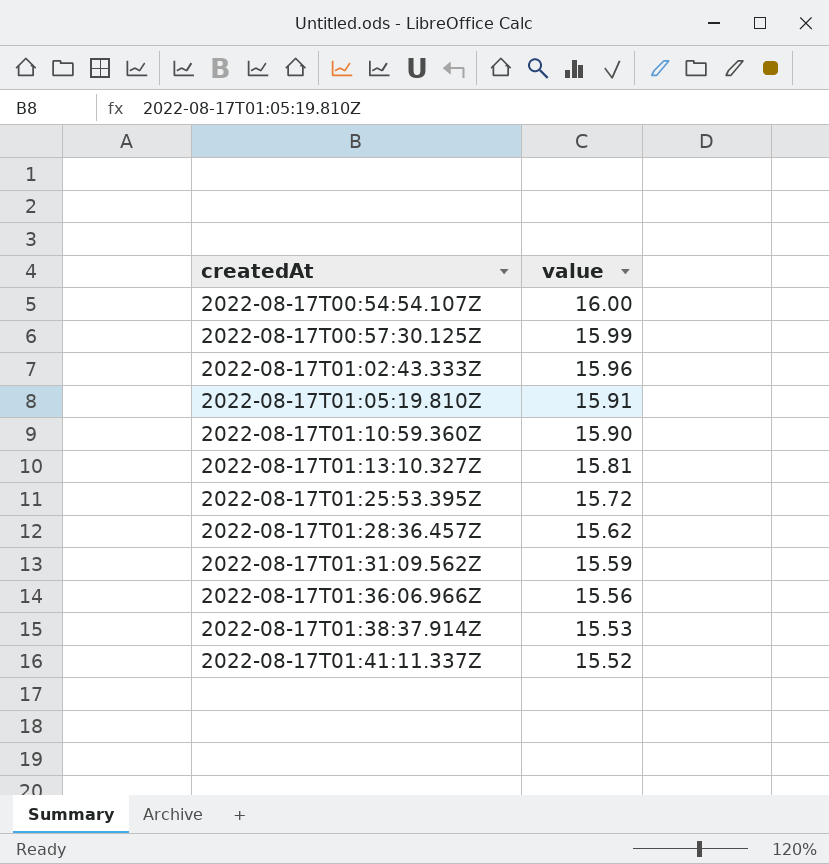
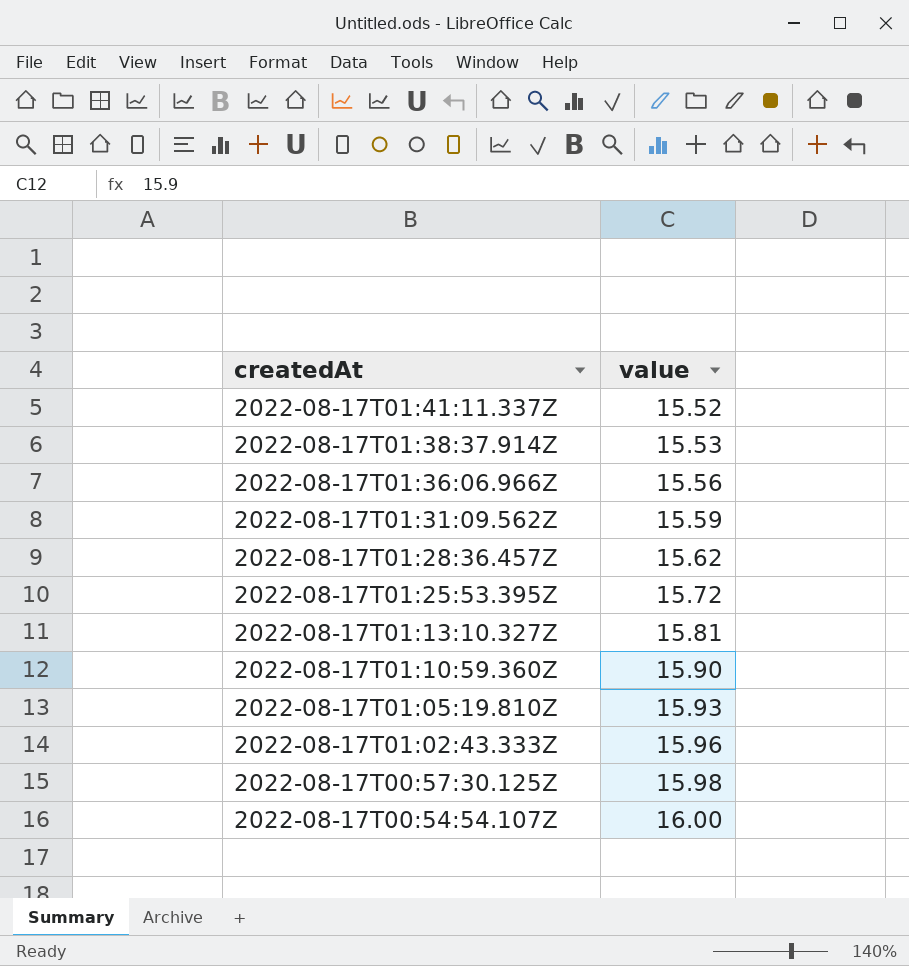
row order: createdAt ascending -> createdAt descending
2022-08-17T01:05:19.810Z | value: 15.91 -> 15.93
2022-08-17T00:57:30.125Z | value: 15.99 -> 15.98

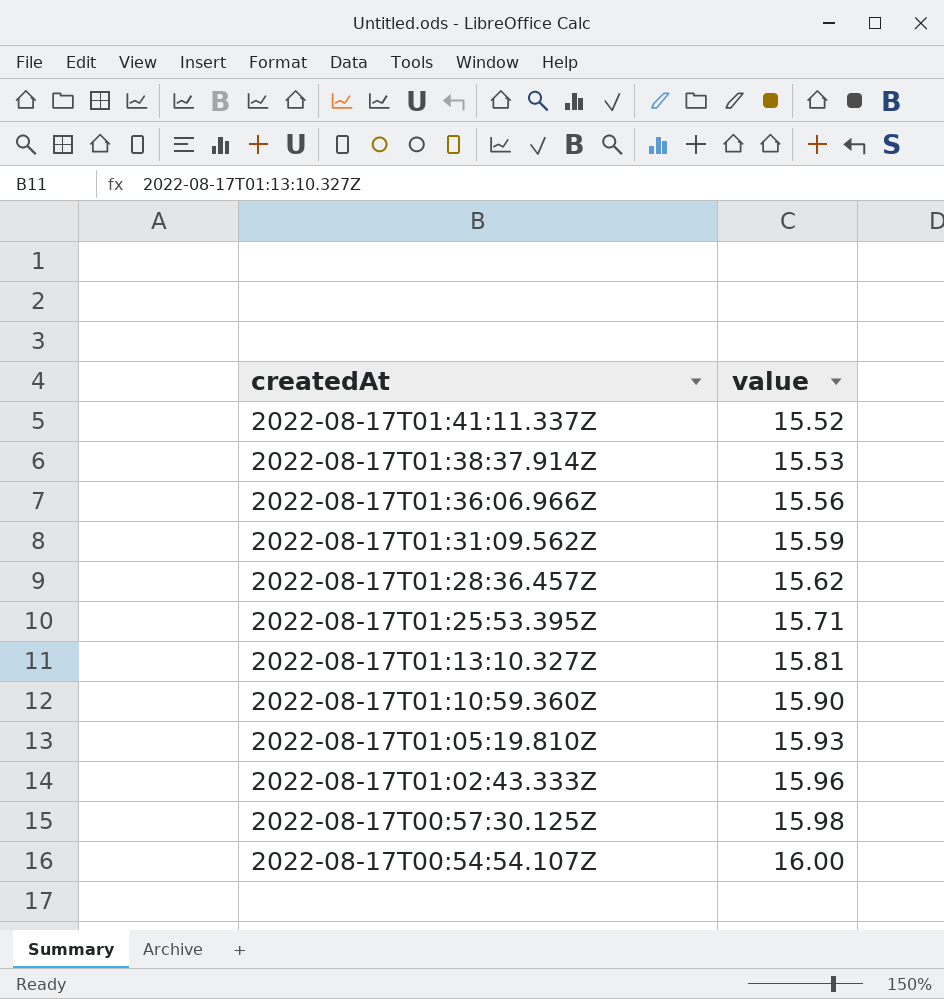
2022-08-17T01:25:53.395Z | value: 15.72 -> 15.71

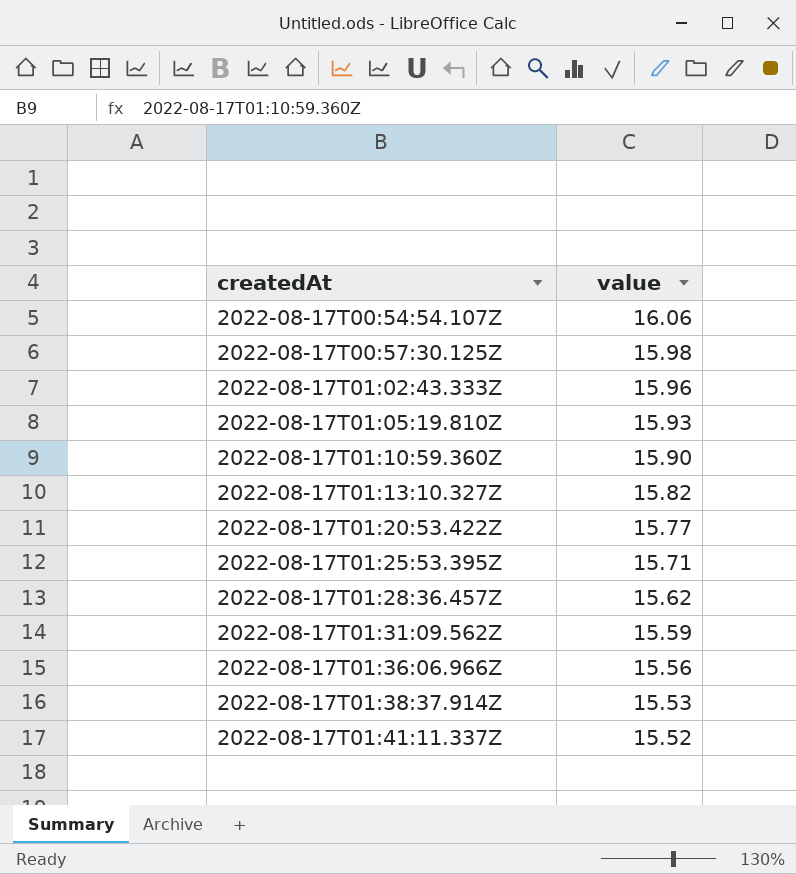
row order: createdAt descending -> createdAt ascending
2022-08-17T00:54:54.107Z | value: 16.00 -> 16.06
2022-08-17T01:13:10.327Z | value: 15.81 -> 15.82
row 2022-08-17T01:20:53.422Z: none -> 15.77

